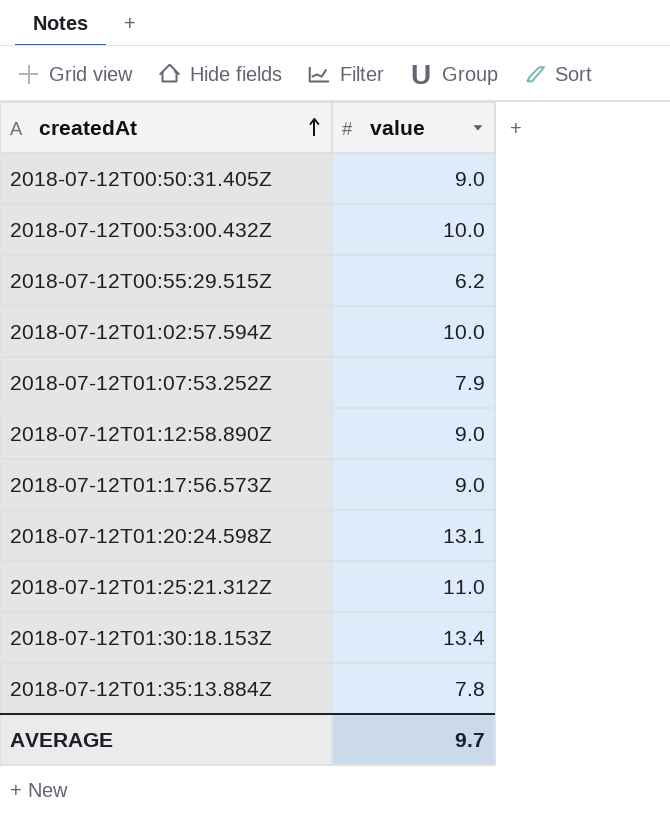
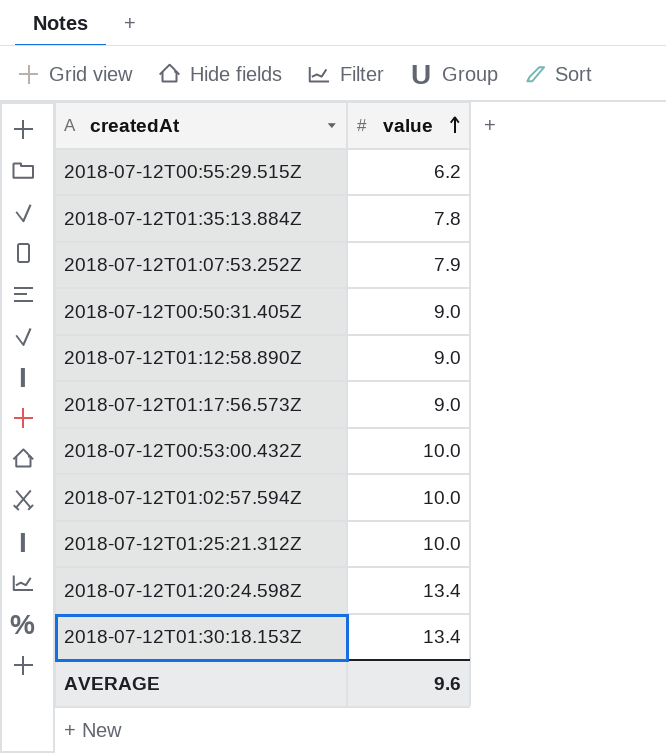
row order: createdAt ascending -> value ascending
2018-07-12T01:25:21.312Z | value: 11.0 -> 10.0
2018-07-12T01:20:24.598Z | value: 13.1 -> 13.4
AVERAGE | value: 9.7 -> 9.6

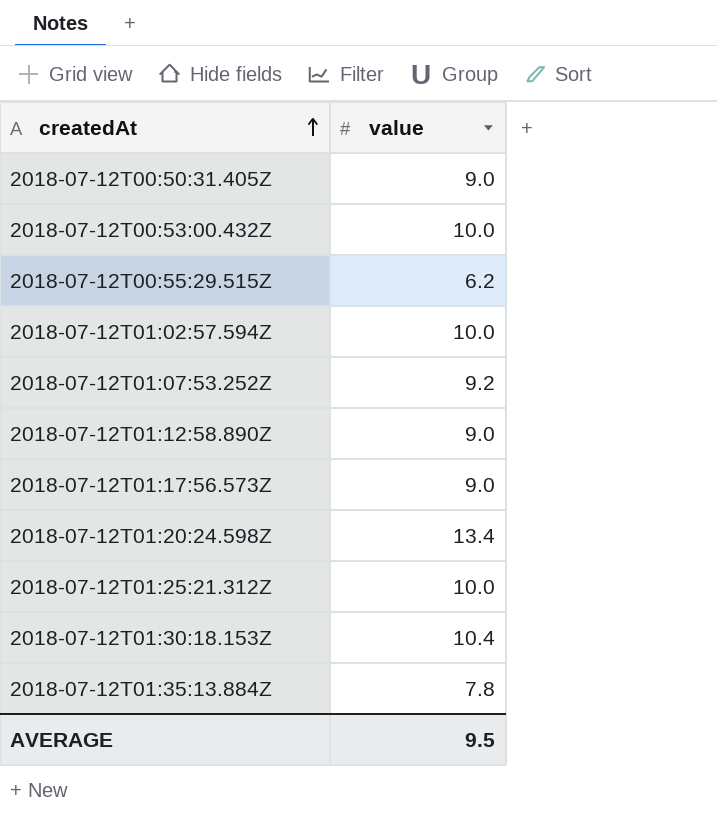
row order: value ascending -> createdAt ascending
2018-07-12T01:07:53.252Z | value: 7.9 -> 9.2
2018-07-12T01:30:18.153Z | value: 13.4 -> 10.4
AVERAGE | value: 9.6 -> 9.5

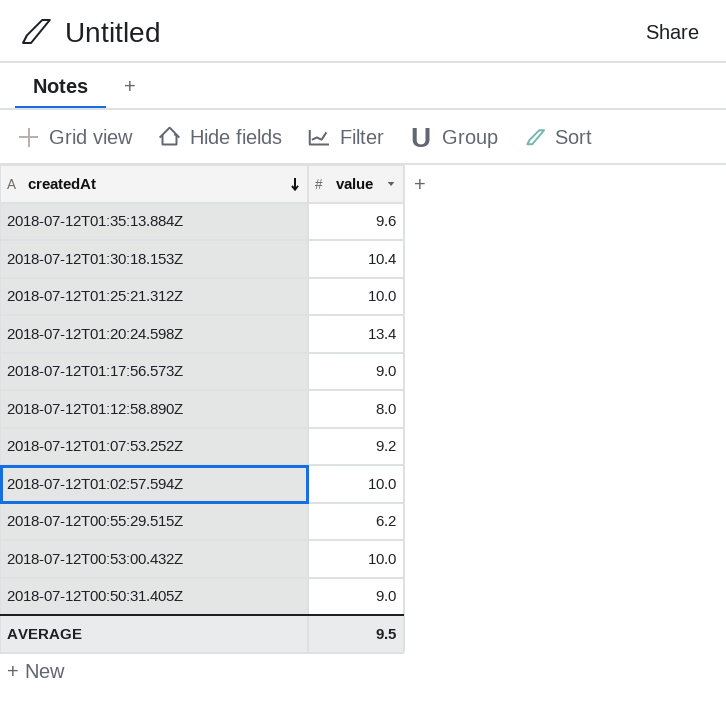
row order: createdAt ascending -> createdAt descending
2018-07-12T01:35:13.884Z | value: 7.8 -> 9.6
2018-07-12T01:12:58.890Z | value: 9.0 -> 8.0

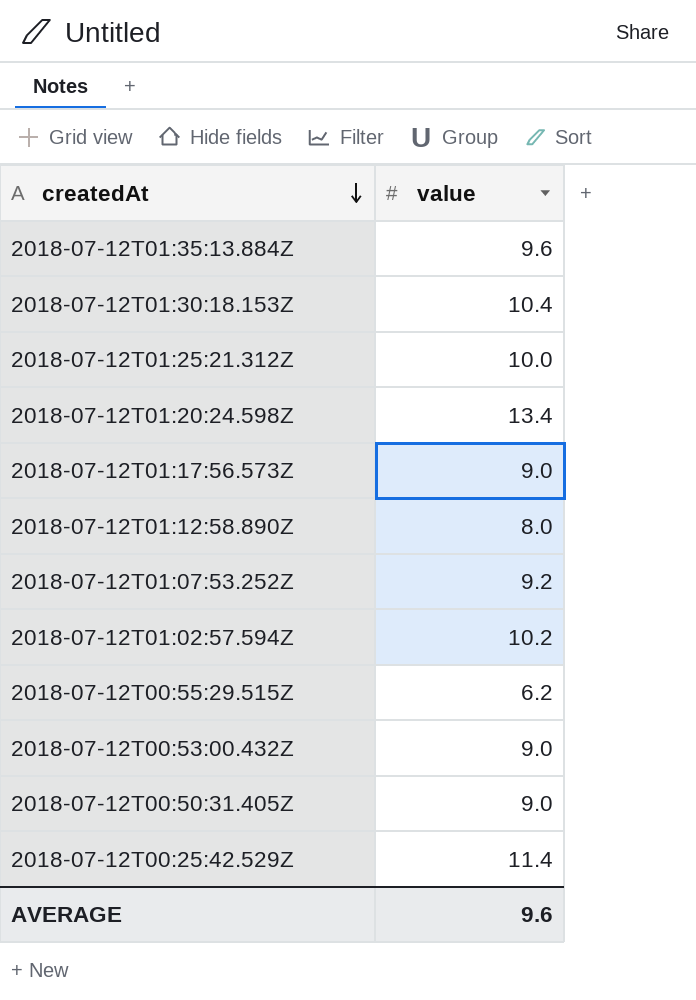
2018-07-12T01:02:57.594Z | value: 10.0 -> 10.2
2018-07-12T00:53:00.432Z | value: 10.0 -> 9.0
row 2018-07-12T00:25:42.529Z: none -> 11.4
AVERAGE | value: 9.5 -> 9.6

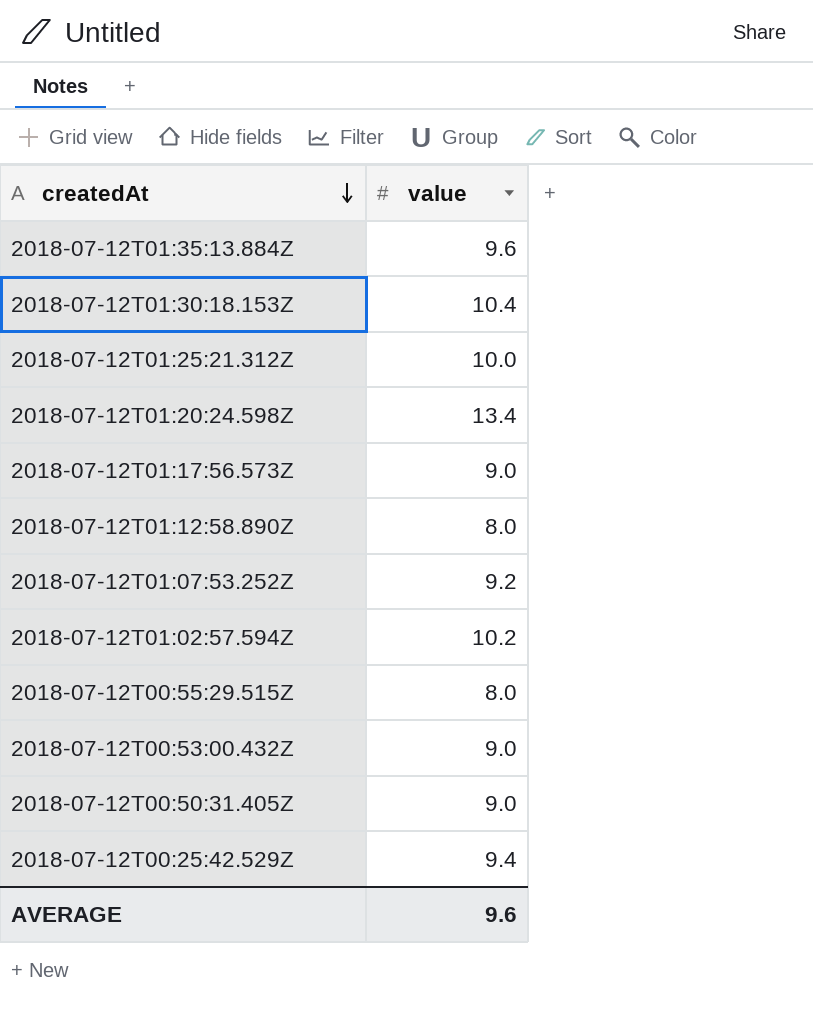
2018-07-12T00:55:29.515Z | value: 6.2 -> 8.0
2018-07-12T00:25:42.529Z | value: 11.4 -> 9.4

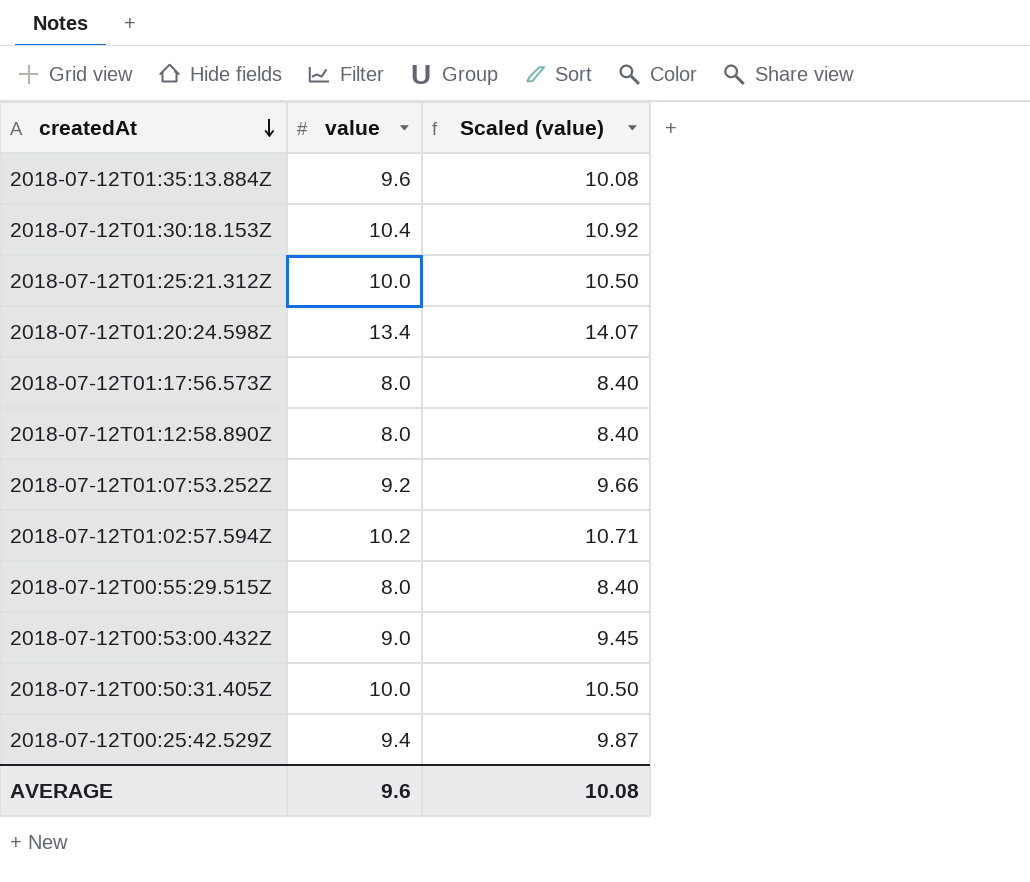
column Scaled (value) | formula: none -> [value] * 1.05
2018-07-12T01:17:56.573Z | value: 9.0 -> 8.0
2018-07-12T00:50:31.405Z | value: 9.0 -> 10.0

